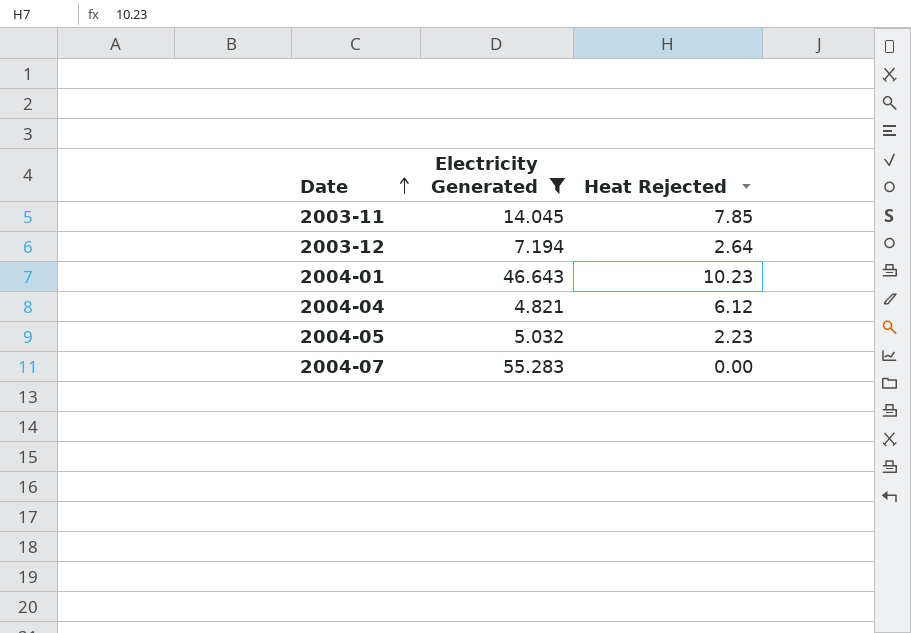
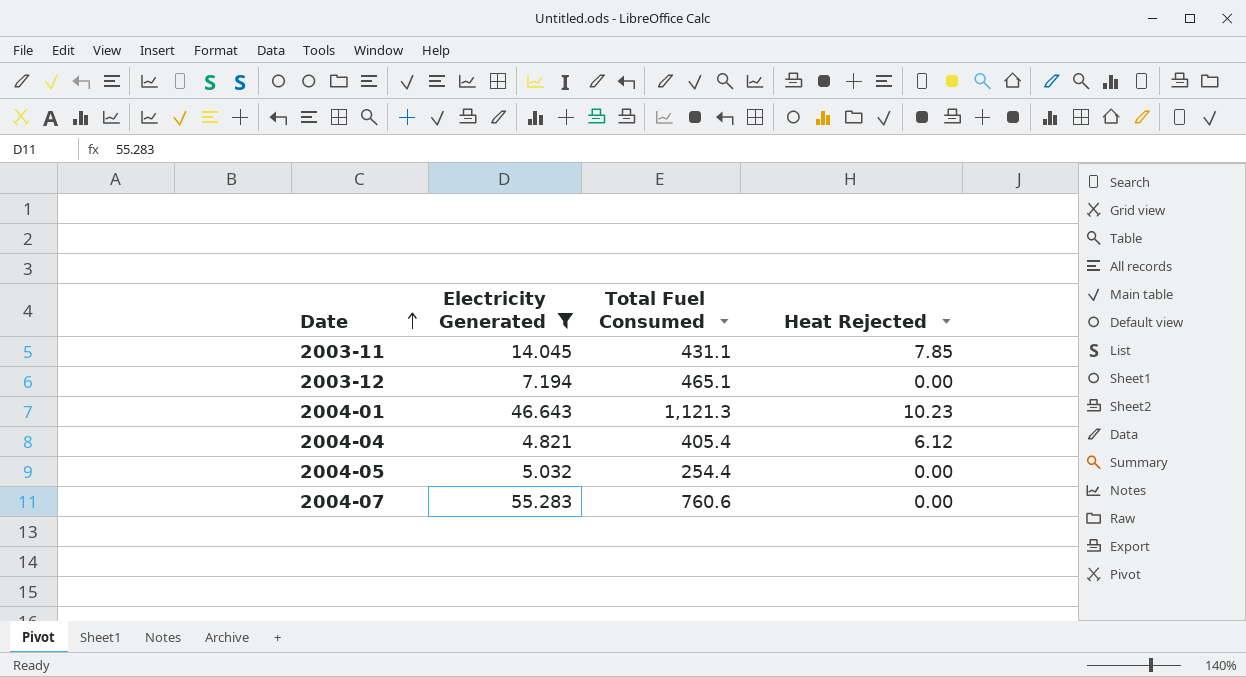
column Total Fuel Consumed | position: none -> 3
2003-12 | Heat Rejected: 2.64 -> 0.00
2004-05 | Heat Rejected: 2.23 -> 0.00

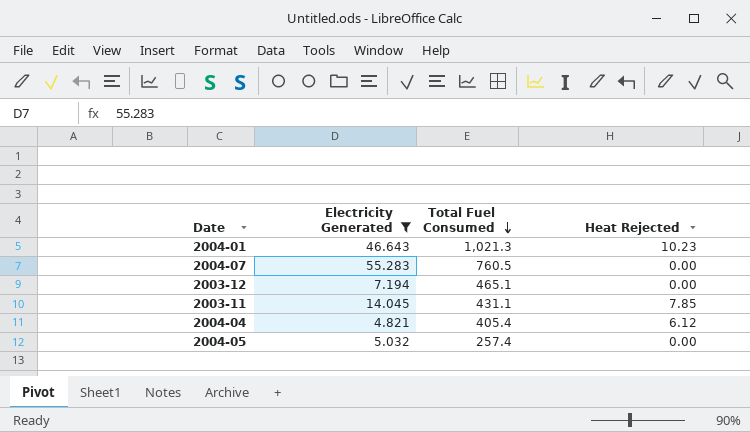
row order: Date ascending -> Total Fuel Consumed descending
2004-01 | Total Fuel Consumed: 1,121.3 -> 1,021.3
2004-07 | Total Fuel Consumed: 760.6 -> 760.5
2004-05 | Total Fuel Consumed: 254.4 -> 257.4

